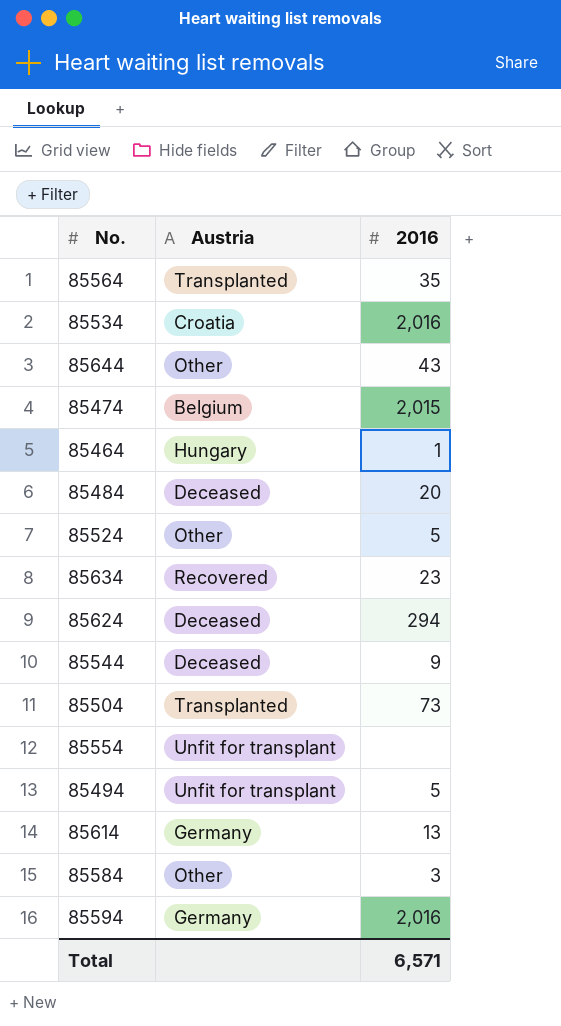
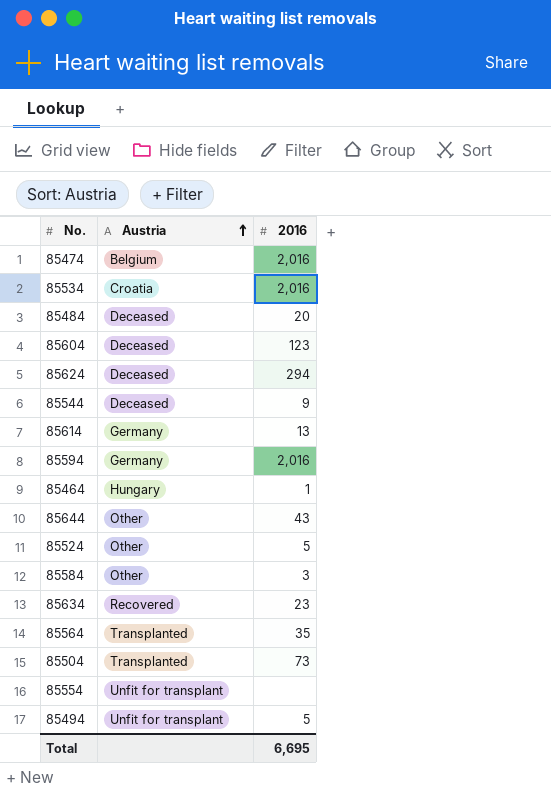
row order: none -> Austria ascending
85474 | 2016: 2,015 -> 2,016
row 85604: none -> Deceased | 123
Total | 2016: 6,571 -> 6,695

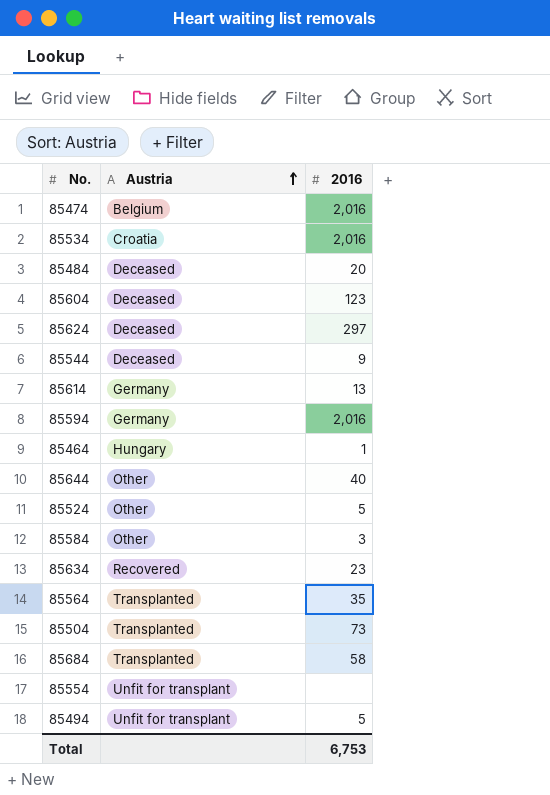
85624 | 2016: 294 -> 297
85644 | 2016: 43 -> 40
row 85684: none -> Transplanted | 58
Total | 2016: 6,695 -> 6,753

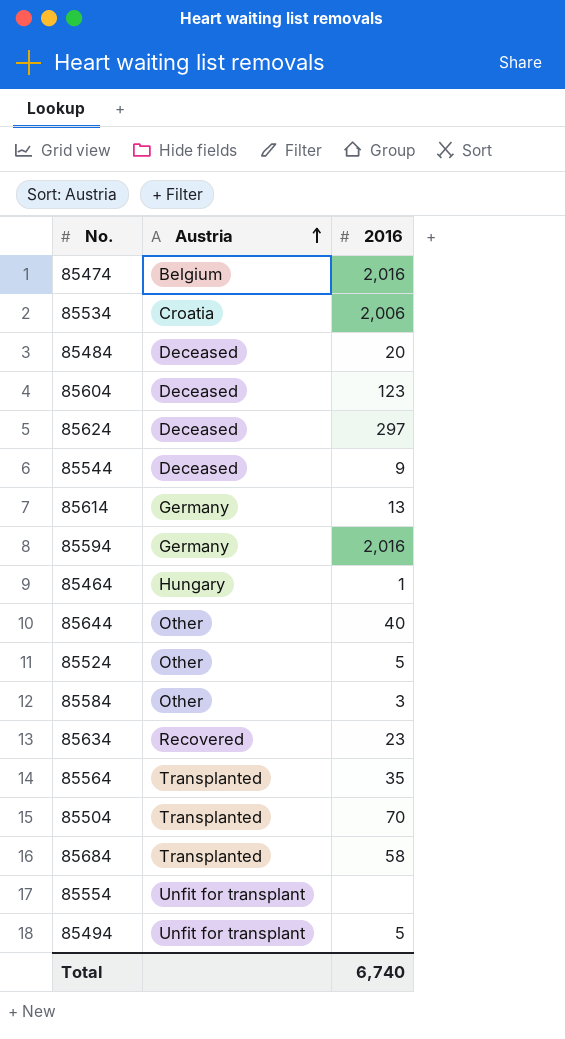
85534 | 2016: 2,016 -> 2,006
85504 | 2016: 73 -> 70
Total | 2016: 6,753 -> 6,740

